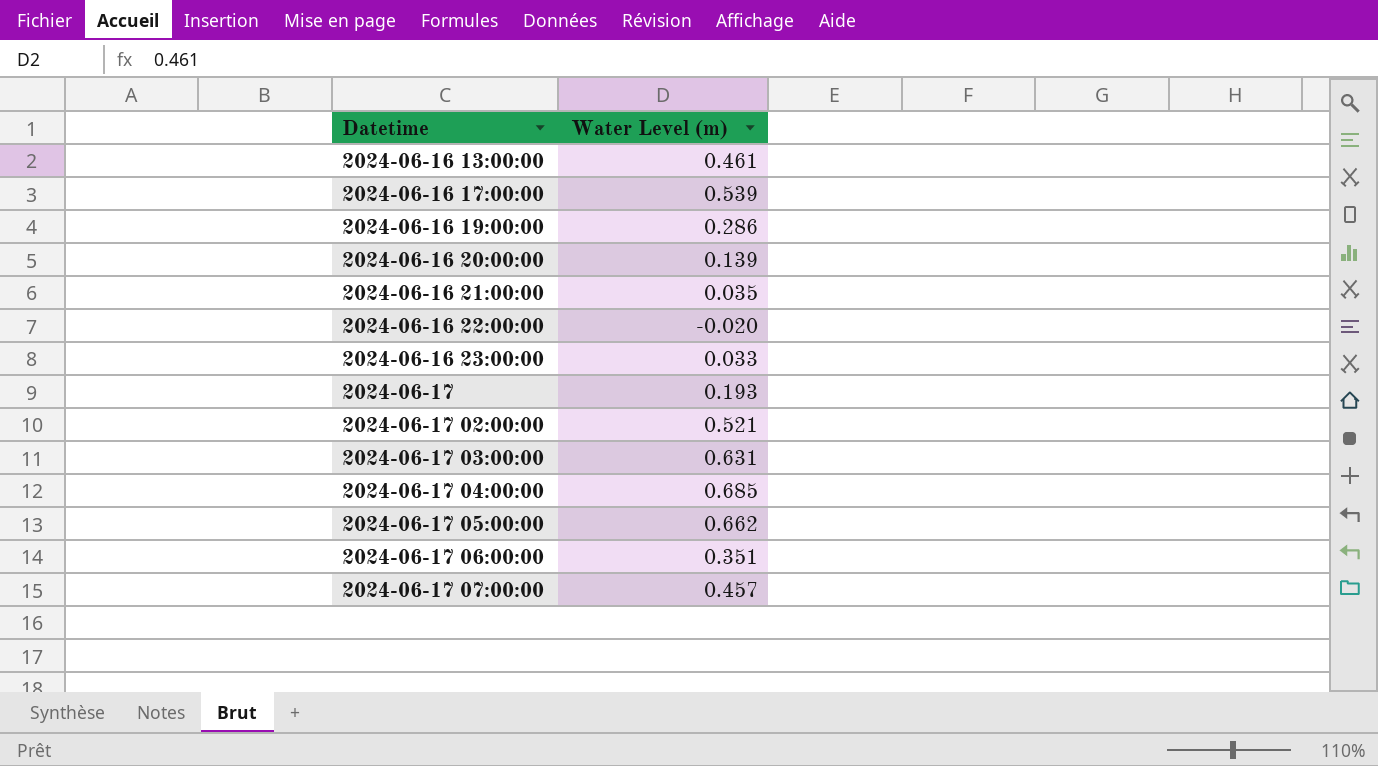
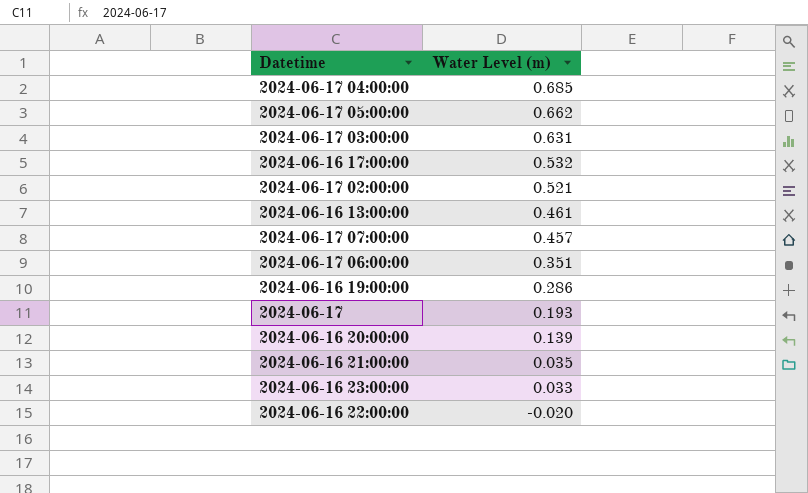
row order: Datetime ascending -> Water Level (m) descending
2024-06-16 17:00:00 | Water Level (m): 0.539 -> 0.532

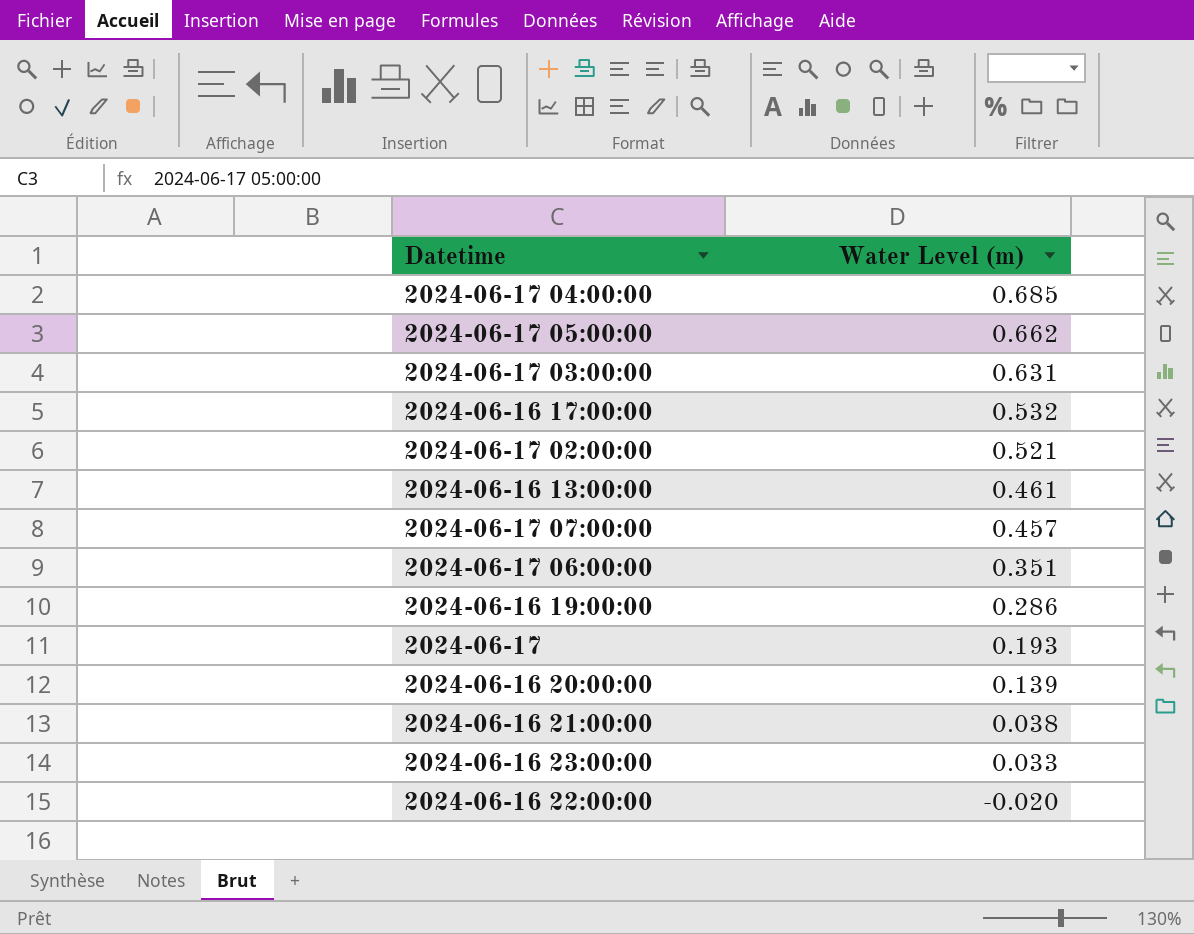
2024-06-16 21:00:00 | Water Level (m): 0.035 -> 0.038

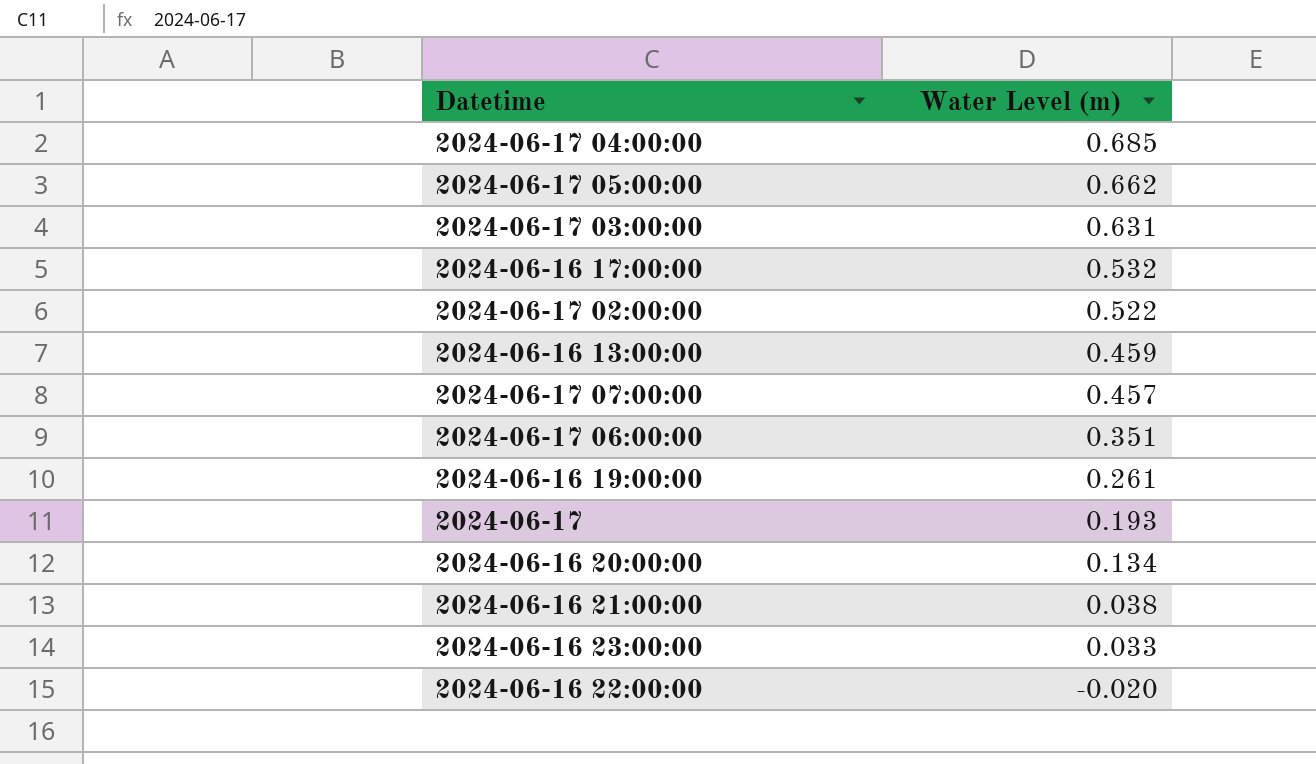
2024-06-17 02:00:00 | Water Level (m): 0.521 -> 0.522
2024-06-16 13:00:00 | Water Level (m): 0.461 -> 0.459
2024-06-16 19:00:00 | Water Level (m): 0.286 -> 0.261
2024-06-16 20:00:00 | Water Level (m): 0.139 -> 0.134

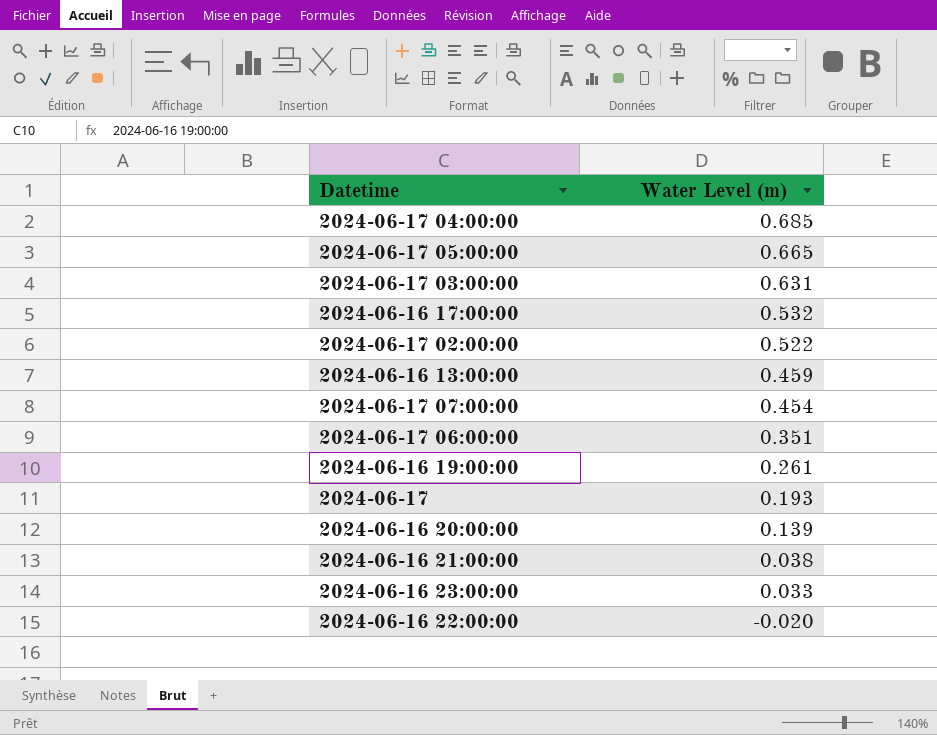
2024-06-17 05:00:00 | Water Level (m): 0.662 -> 0.665
2024-06-17 07:00:00 | Water Level (m): 0.457 -> 0.454
2024-06-16 20:00:00 | Water Level (m): 0.134 -> 0.139

